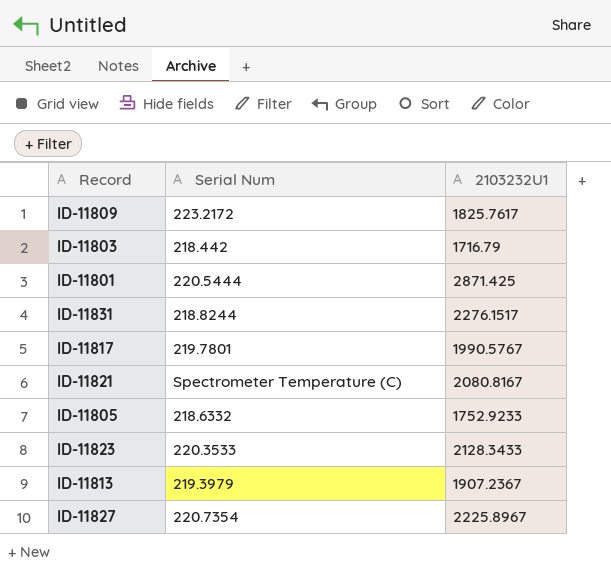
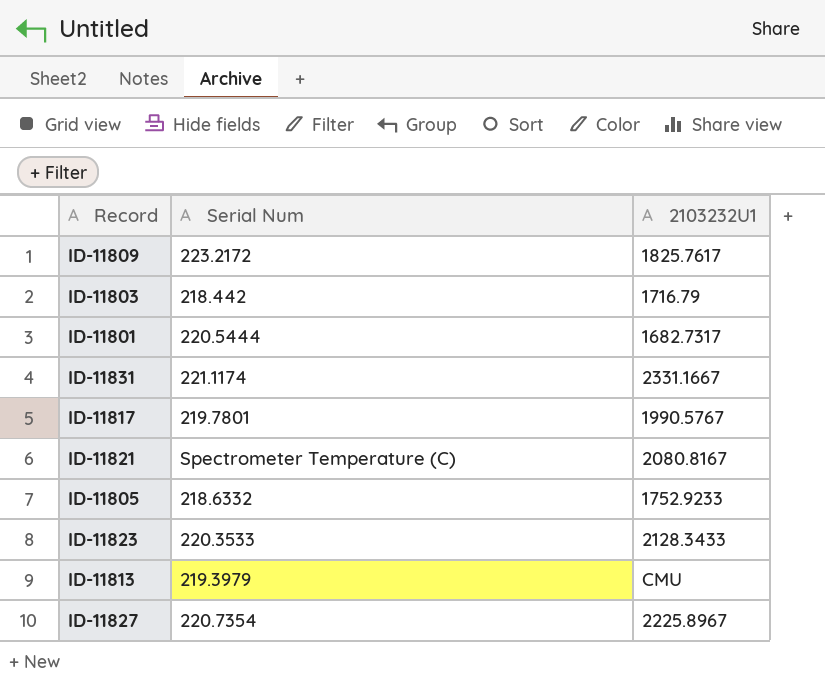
ID-11801 | 2103232U1: 2871.425 -> 1682.7317
ID-11831 | Serial Num: 218.8244 -> 221.1174
ID-11831 | 2103232U1: 2276.1517 -> 2331.1667
ID-11813 | 2103232U1: 1907.2367 -> CMU

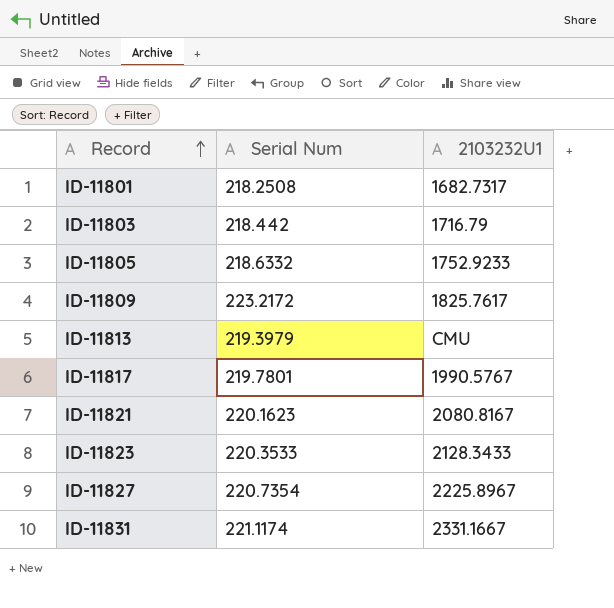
row order: none -> Record ascending
ID-11801 | Serial Num: 220.5444 -> 218.2508
ID-11821 | Serial Num: Spectrometer Temperature (C) -> 220.1623

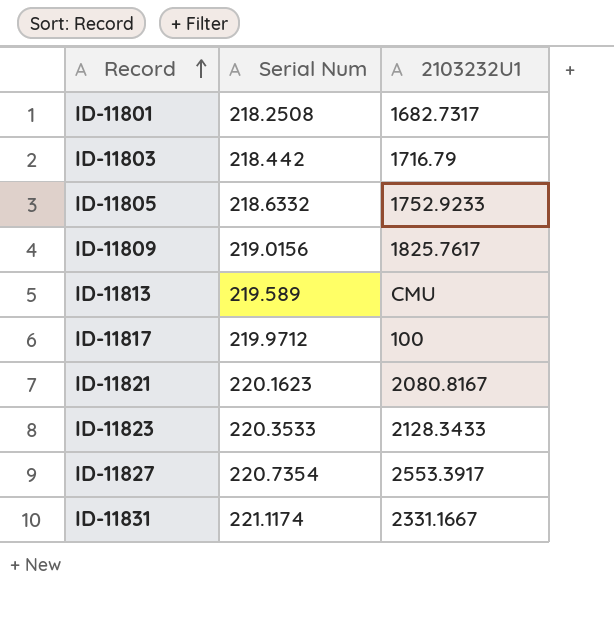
ID-11809 | Serial Num: 223.2172 -> 219.0156
ID-11813 | Serial Num: 219.3979 -> 219.589
ID-11817 | Serial Num: 219.7801 -> 219.9712
ID-11817 | 2103232U1: 1990.5767 -> 100
ID-11827 | 2103232U1: 2225.8967 -> 2553.3917

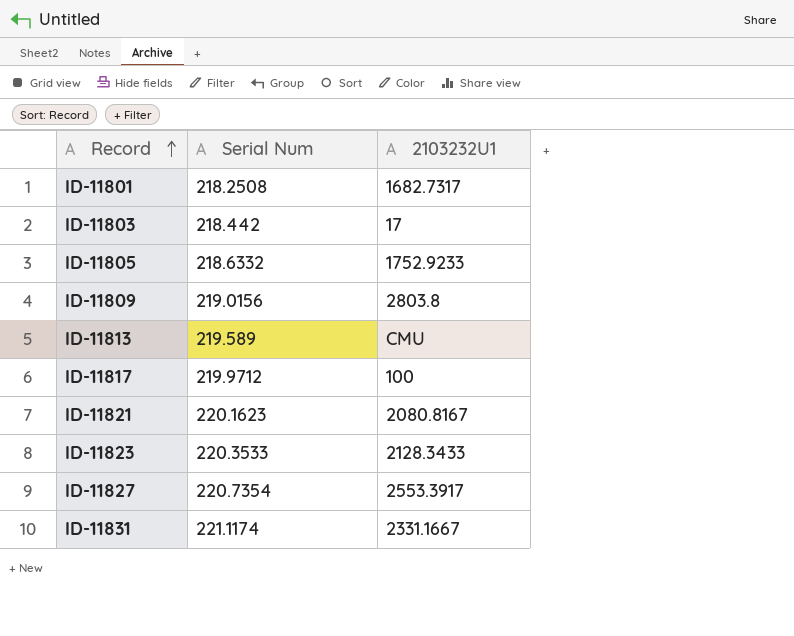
ID-11803 | 2103232U1: 1716.79 -> 17
ID-11809 | 2103232U1: 1825.7617 -> 2803.8

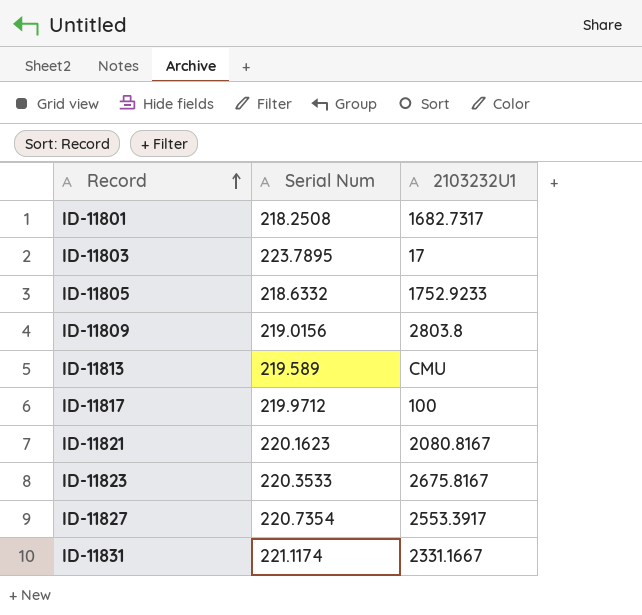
ID-11803 | Serial Num: 218.442 -> 223.7895
ID-11823 | 2103232U1: 2128.3433 -> 2675.8167

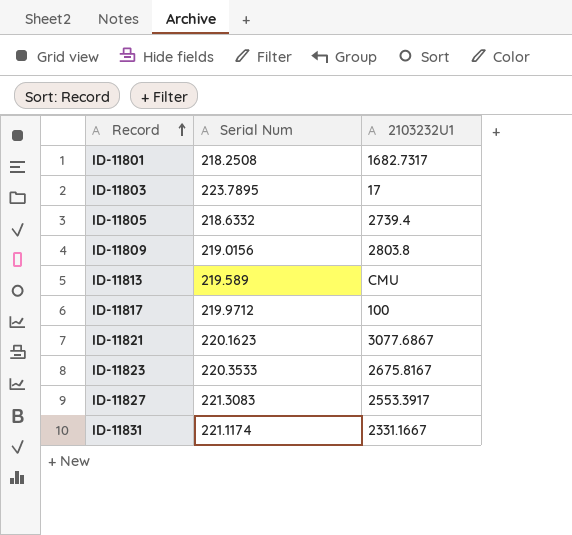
ID-11805 | 2103232U1: 1752.9233 -> 2739.4
ID-11821 | 2103232U1: 2080.8167 -> 3077.6867
ID-11827 | Serial Num: 220.7354 -> 221.3083

